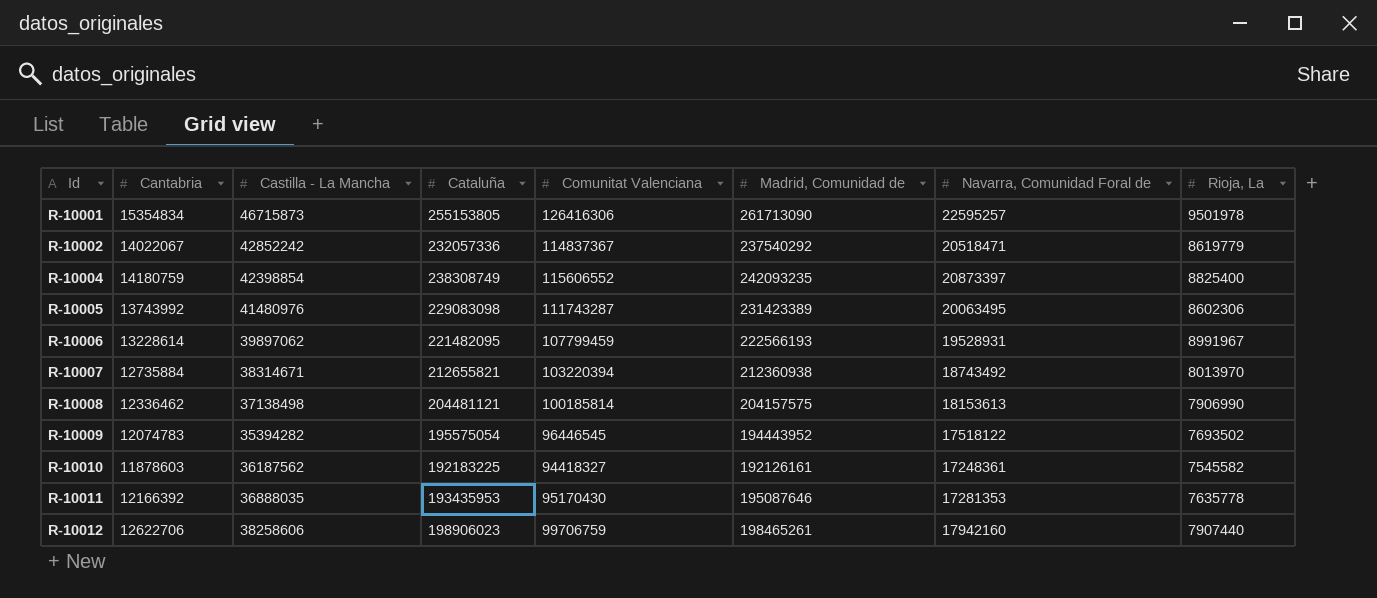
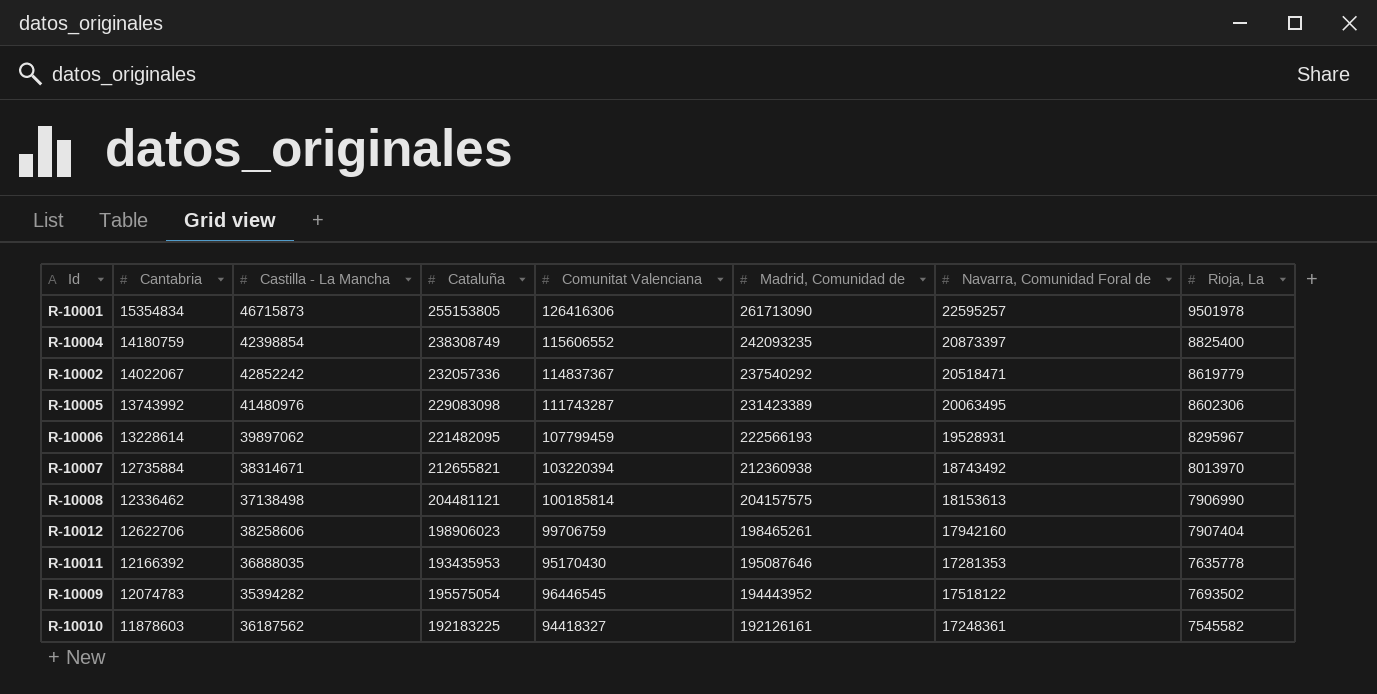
row order: Id ascending -> Madrid, Comunidad de descending
R-10006 | Rioja, La: 8991967 -> 8295967
R-10012 | Rioja, La: 7907440 -> 7907404

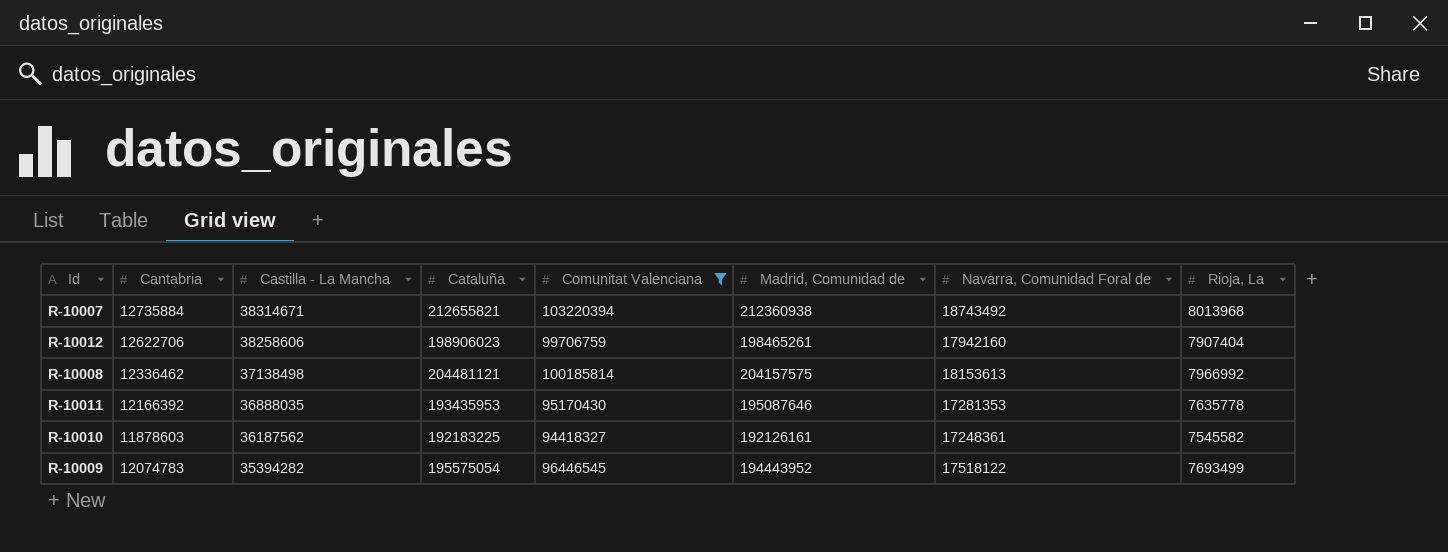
filter: none -> Comunitat Valenciana <= 103220394
row order: Madrid, Comunidad de descending -> Castilla - La Mancha descending
R-10007 | Rioja, La: 8013970 -> 8013968
R-10008 | Rioja, La: 7906990 -> 7966992
R-10009 | Rioja, La: 7693502 -> 7693499

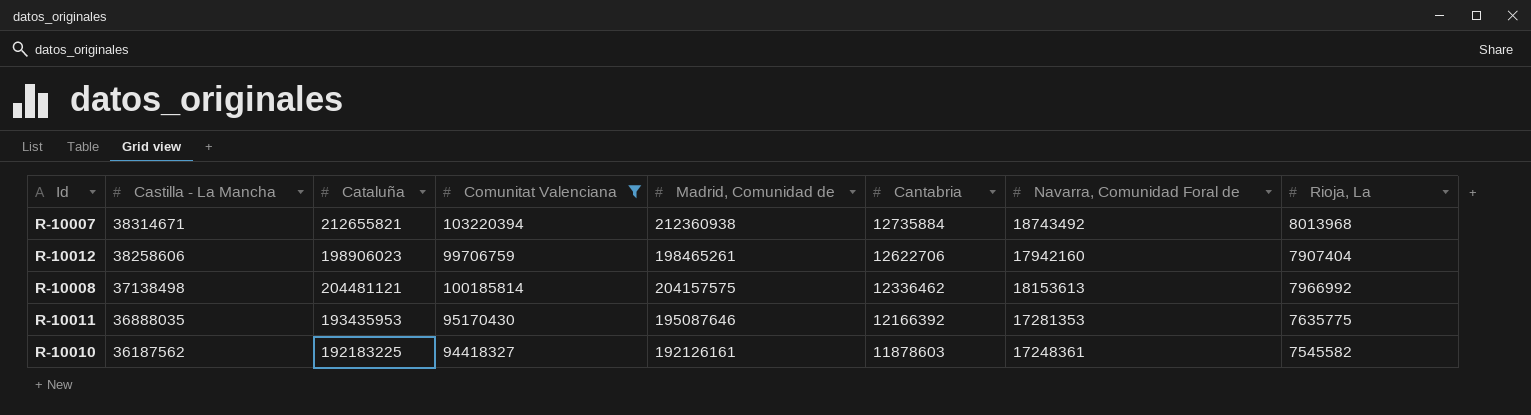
column Cantabria | position: 2 -> 6
row R-10009: 12074783 | 35394282 | 195575054 | 96446545 | 194443952 | 17518122 | 7693499 -> none
R-10011 | Rioja, La: 7635778 -> 7635775

